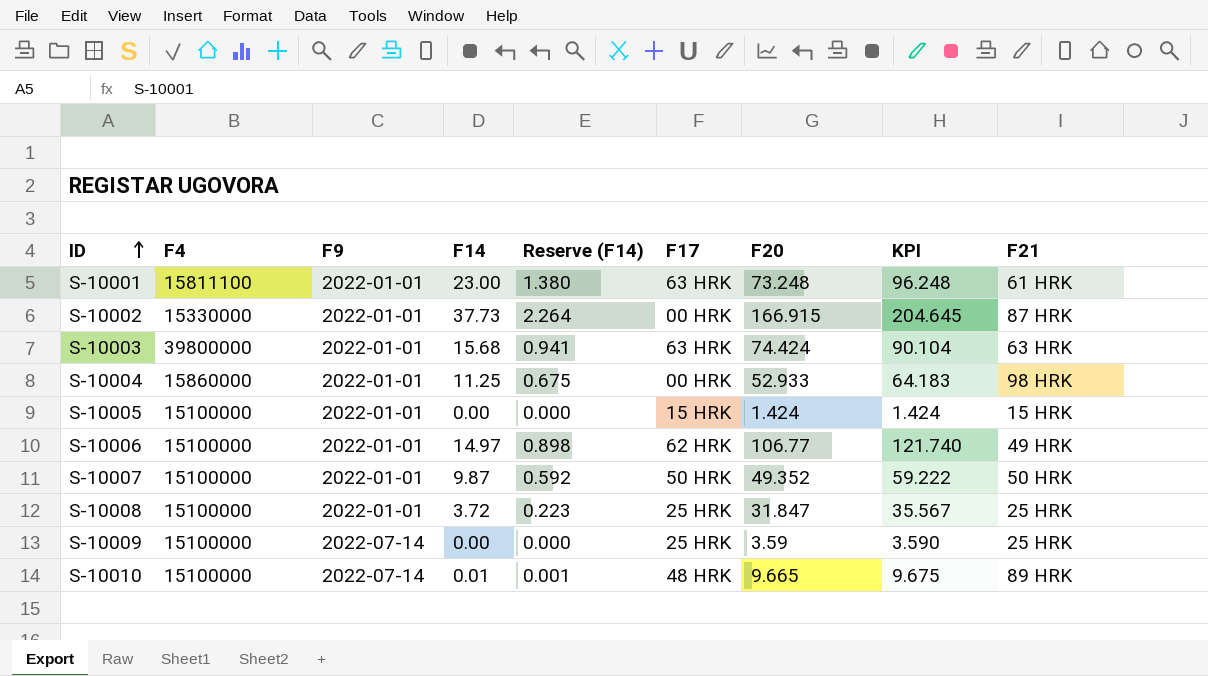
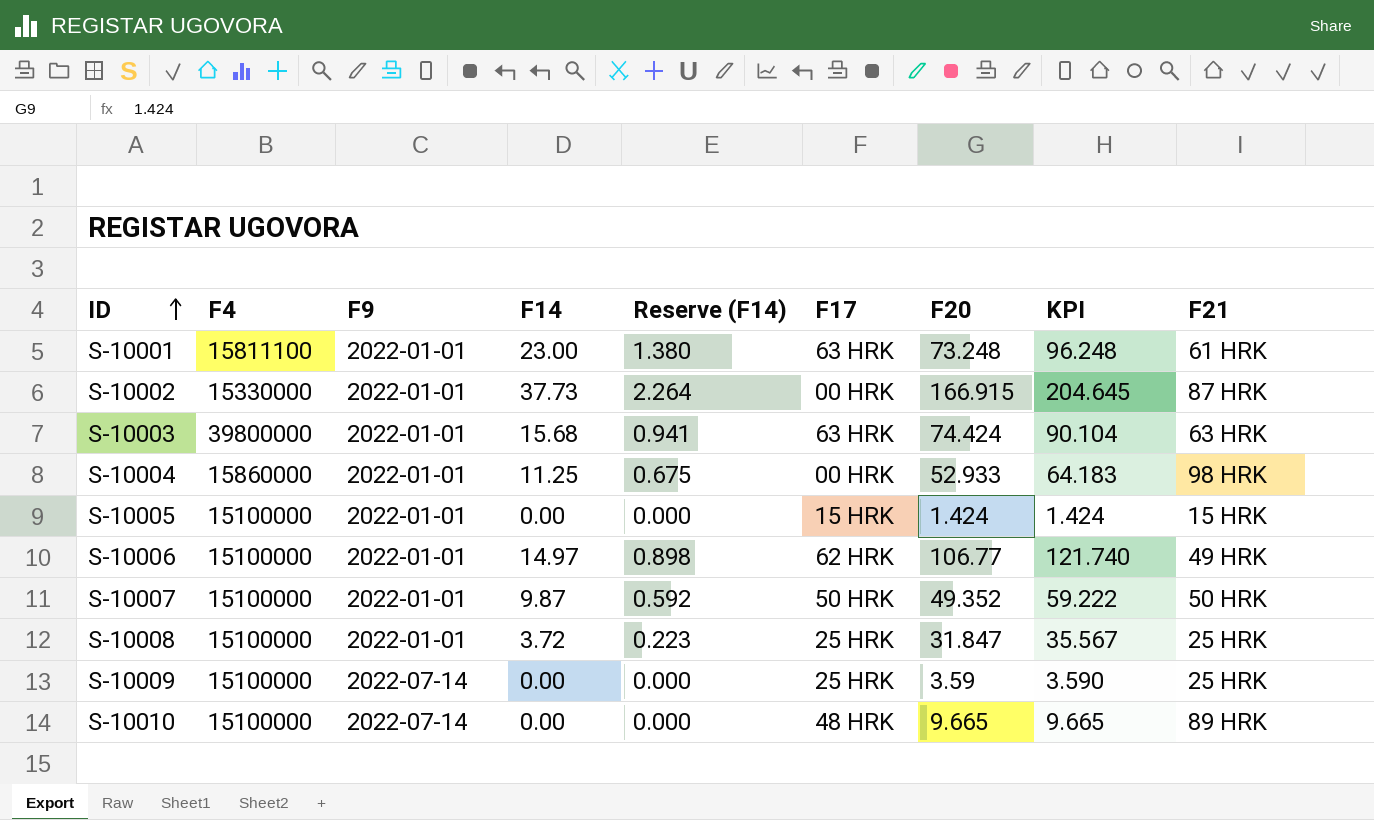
S-10010 | F14: 0.01 -> 0.00
S-10010 | Reserve (F14): 0.001 -> 0.000
S-10010 | KPI: 9.675 -> 9.665

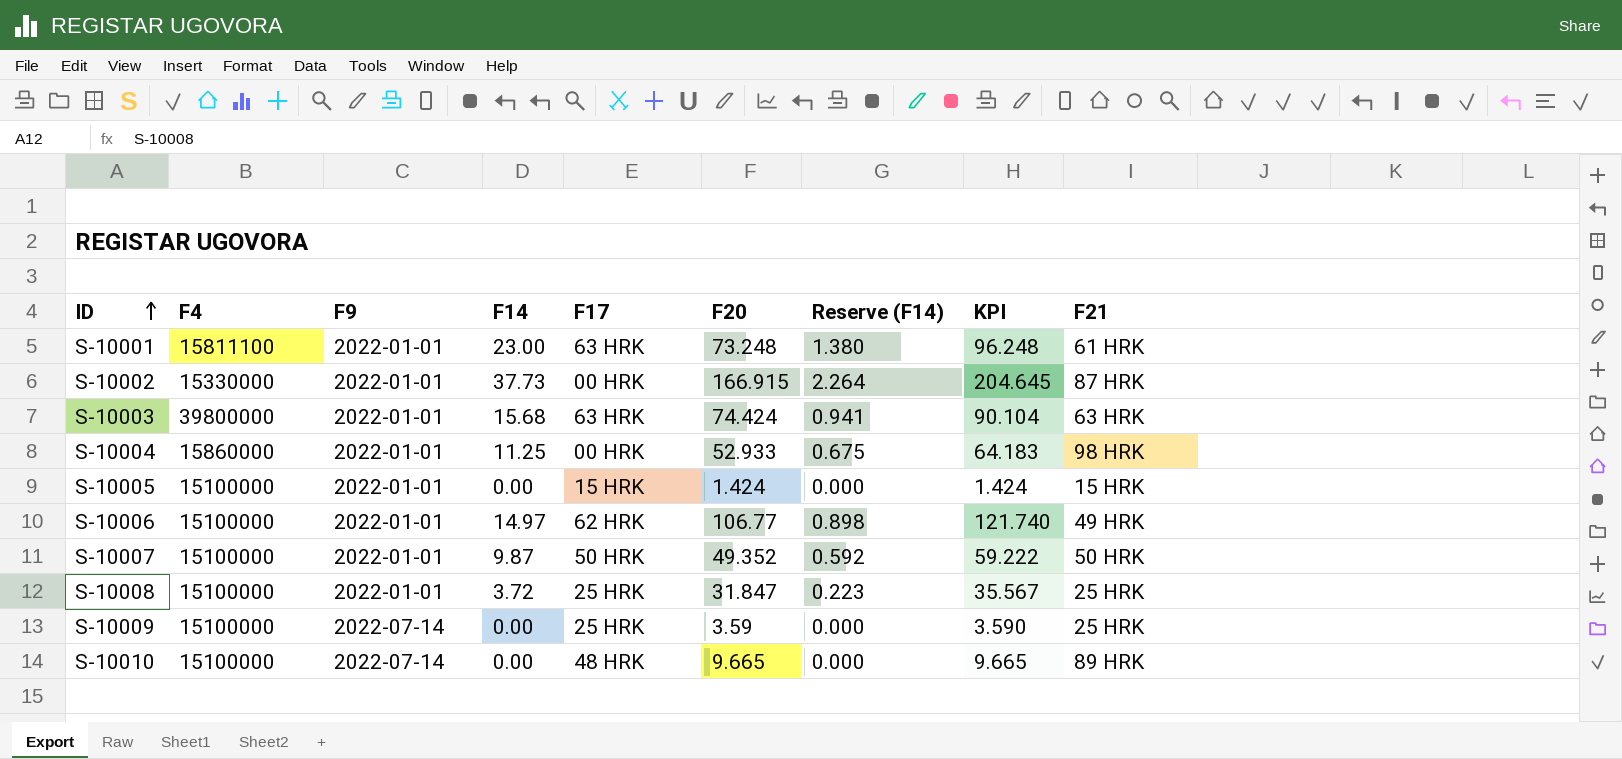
column Reserve (F14) | position: 5 -> 7

